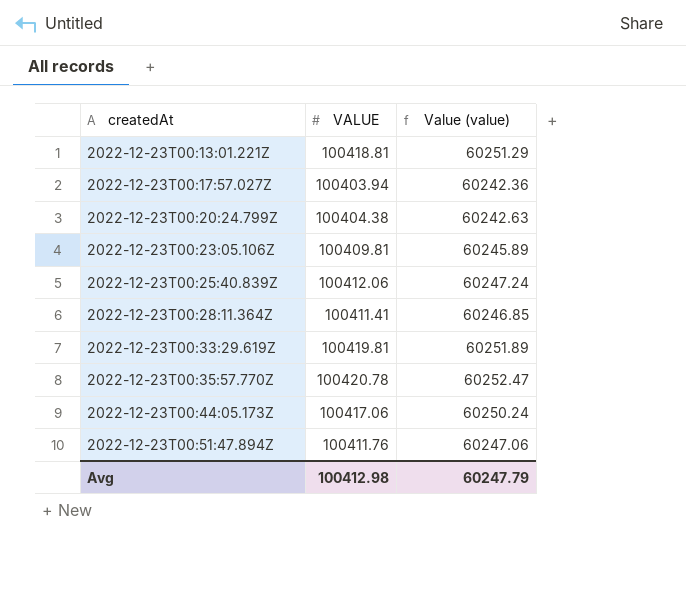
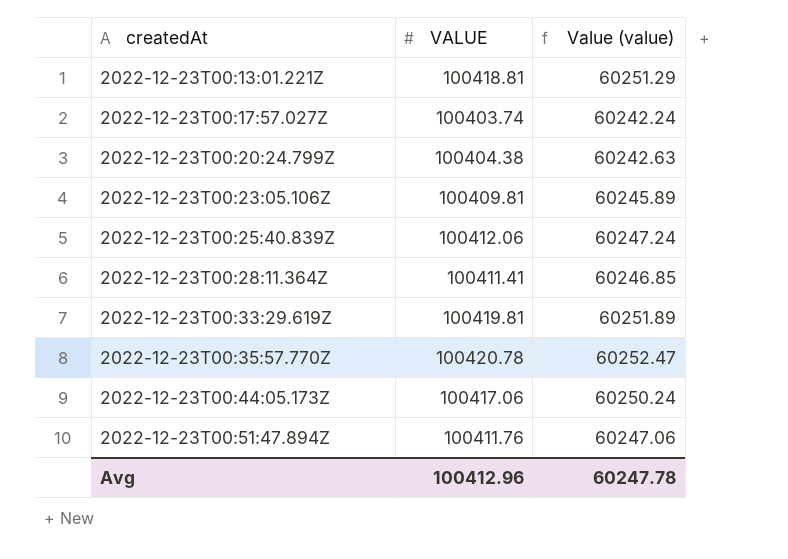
2022-12-23T00:17:57.027Z | VALUE: 100403.94 -> 100403.74
2022-12-23T00:17:57.027Z | Value (value): 60242.36 -> 60242.24
Avg | VALUE: 100412.98 -> 100412.96
Avg | Value (value): 60247.79 -> 60247.78

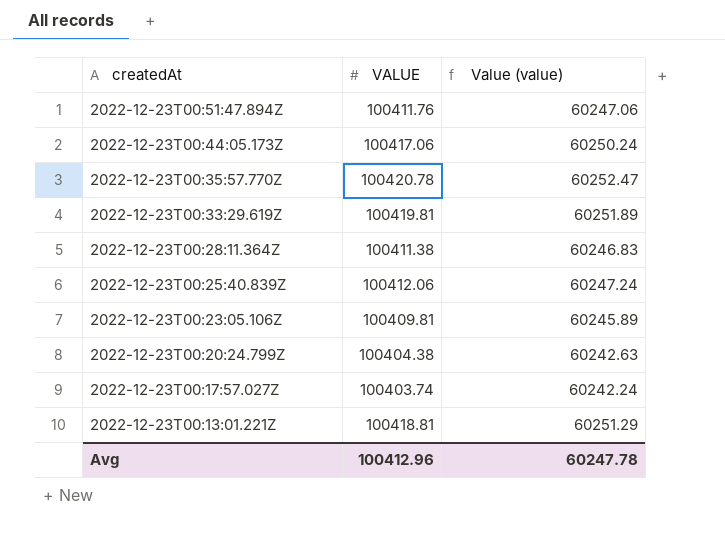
row order: createdAt ascending -> createdAt descending
2022-12-23T00:28:11.364Z | VALUE: 100411.41 -> 100411.38
2022-12-23T00:28:11.364Z | Value (value): 60246.85 -> 60246.83

